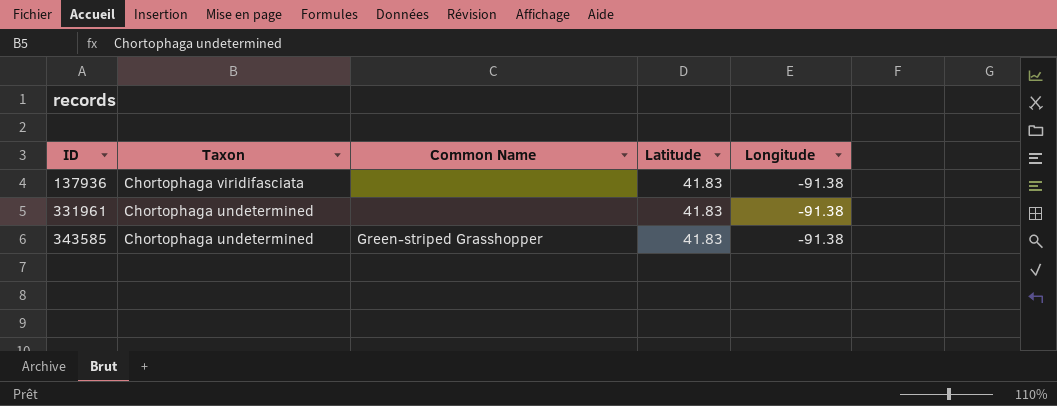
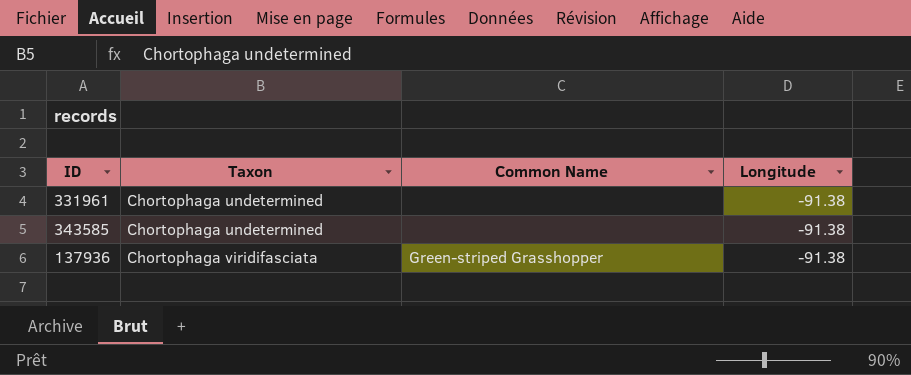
row order: ID ascending -> Taxon ascending
column Latitude | position: 4 -> none
343585 | Common Name: Green-striped Grasshopper -> none
137936 | Common Name: none -> Green-striped Grasshopper

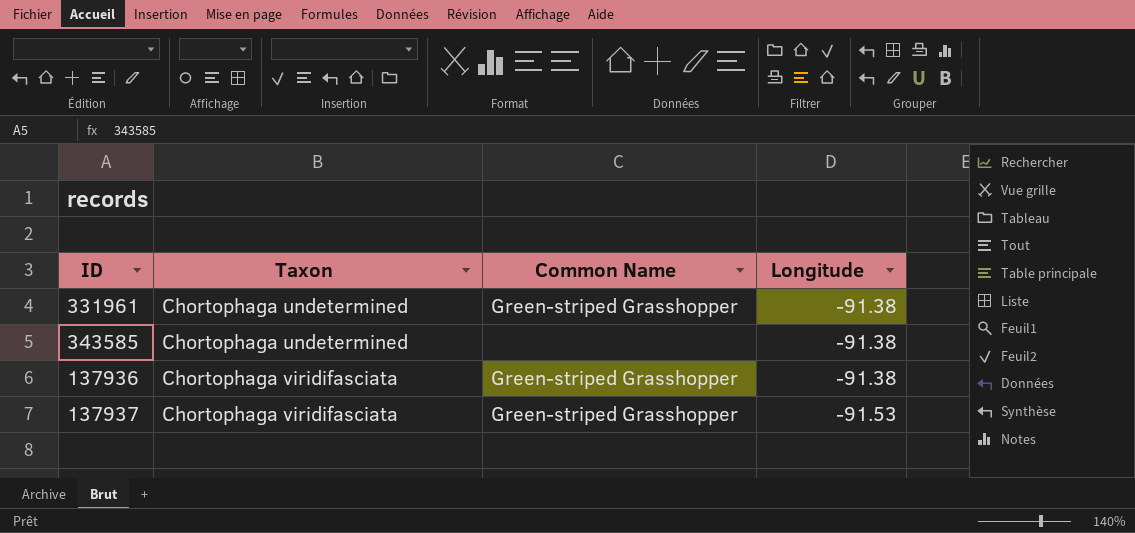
331961 | Common Name: none -> Green-striped Grasshopper
row 137937: none -> Chortophaga viridifasciata | Green-striped Grasshopper | -91.53

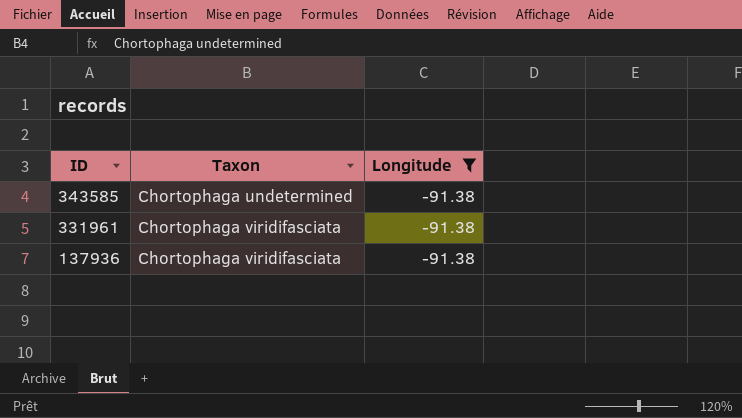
filter: none -> Longitude = -91.38
row order: Taxon ascending -> ID descending
column Common Name | position: 3 -> none
331961 | Taxon: Chortophaga undetermined -> Chortophaga viridifasciata

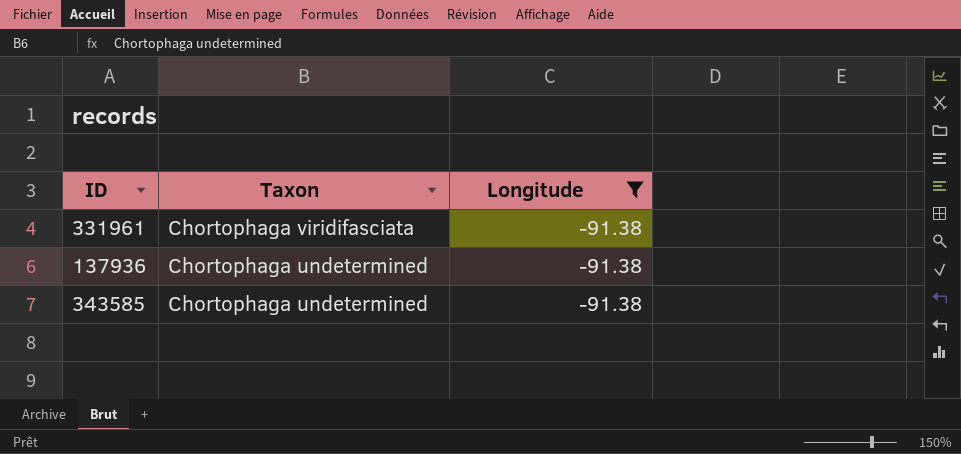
row order: ID descending -> Taxon descending
137936 | Taxon: Chortophaga viridifasciata -> Chortophaga undetermined

